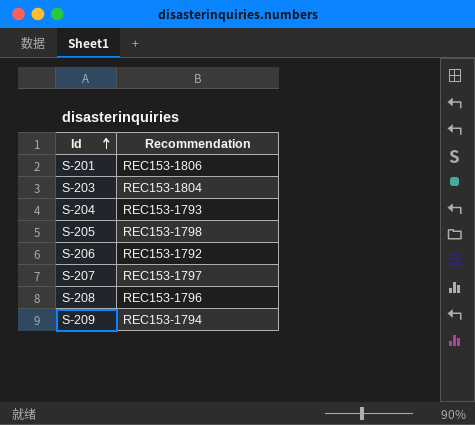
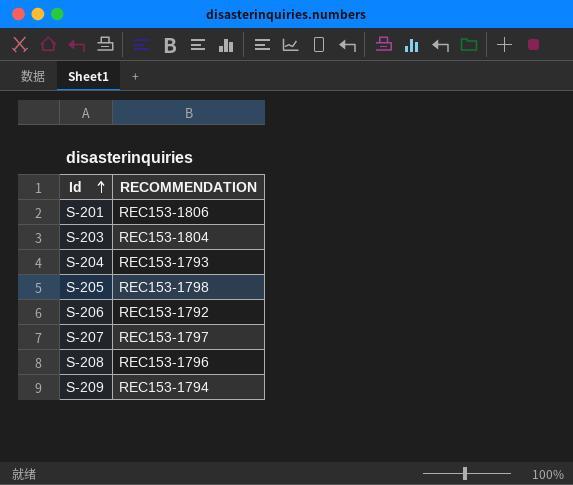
column name: Recommendation -> RECOMMENDATION

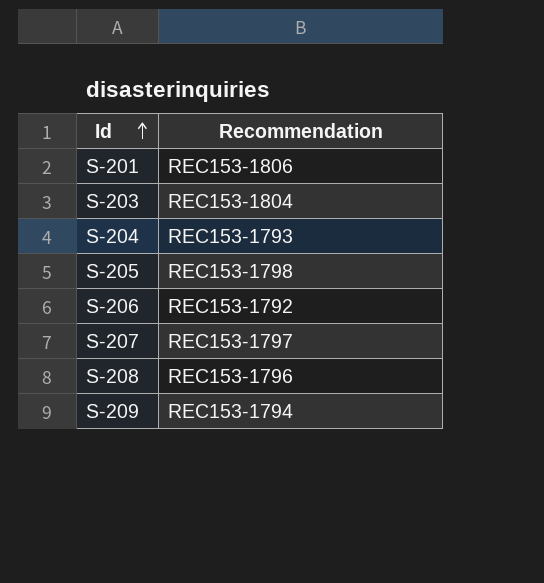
column name: RECOMMENDATION -> Recommendation

